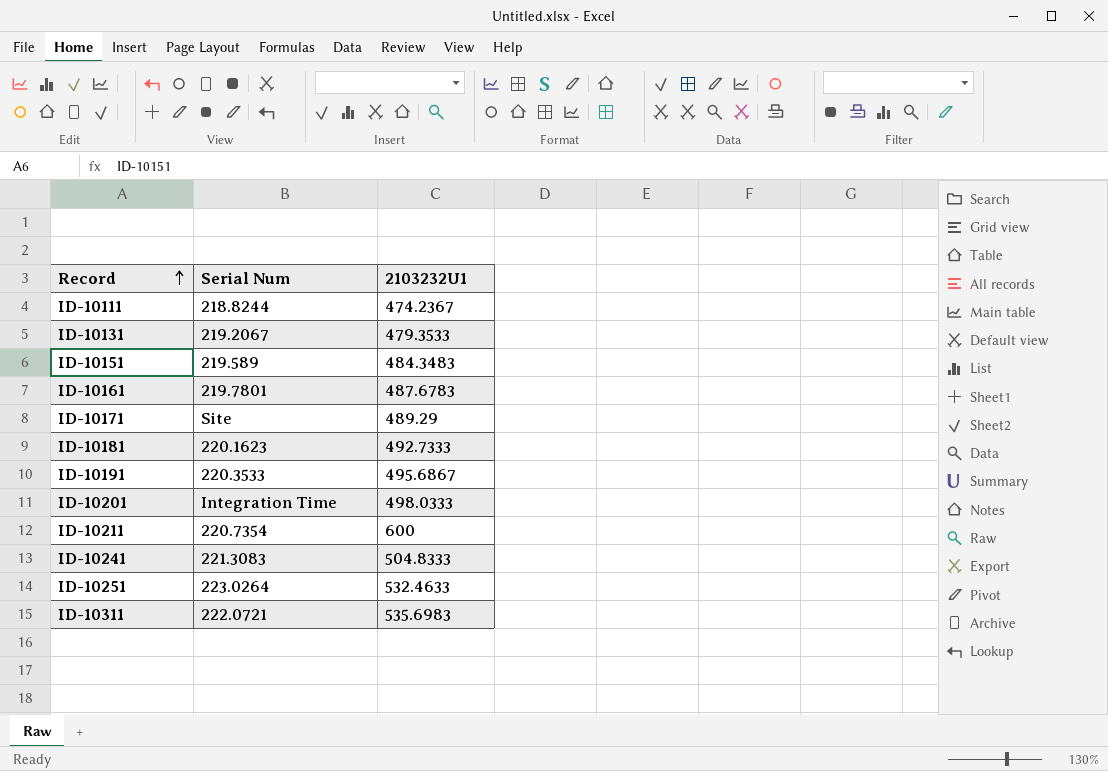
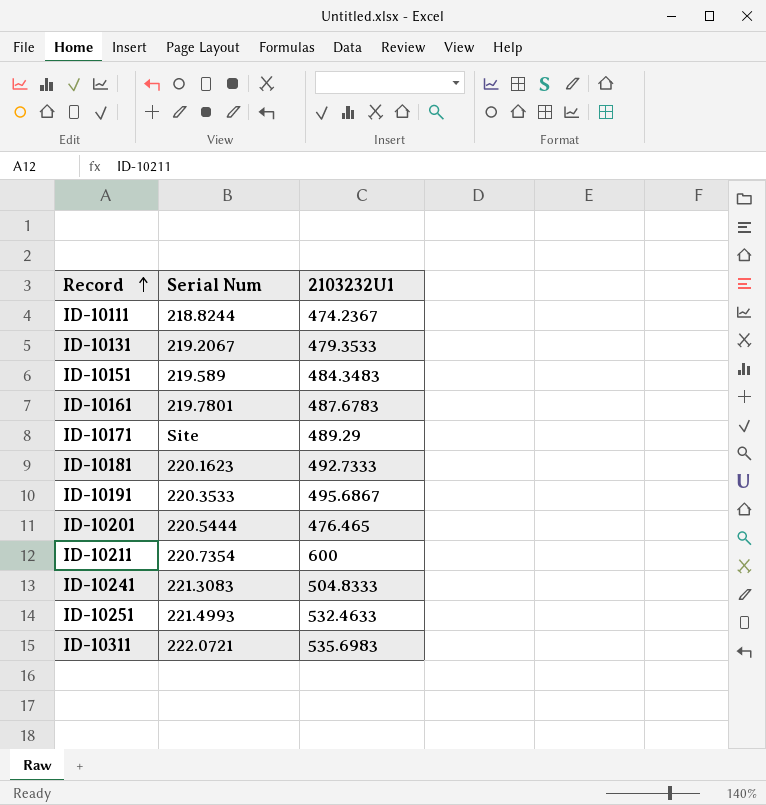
ID-10201 | Serial Num: Integration Time -> 220.5444
ID-10201 | 2103232U1: 498.0333 -> 476.465
ID-10251 | Serial Num: 223.0264 -> 221.4993

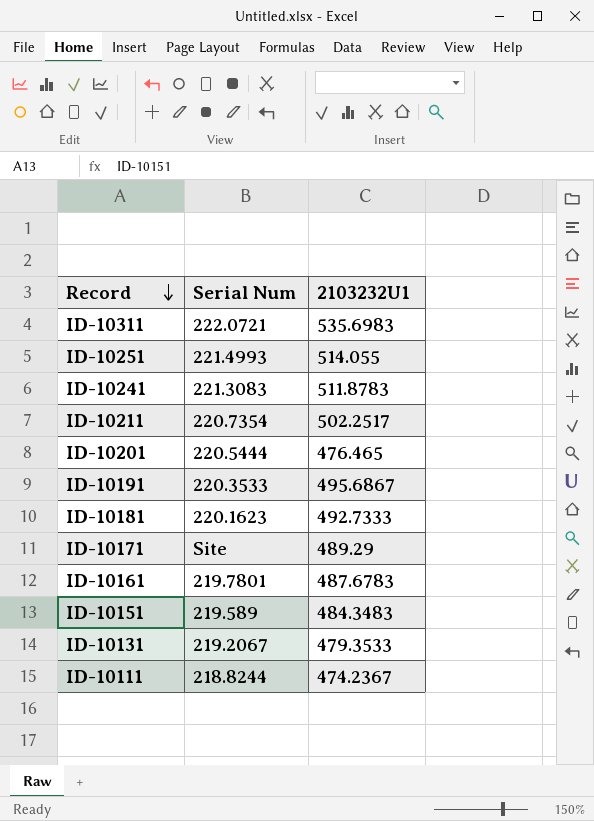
row order: Record ascending -> Record descending
ID-10251 | 2103232U1: 532.4633 -> 514.055
ID-10241 | 2103232U1: 504.8333 -> 511.8783
ID-10211 | 2103232U1: 600 -> 502.2517

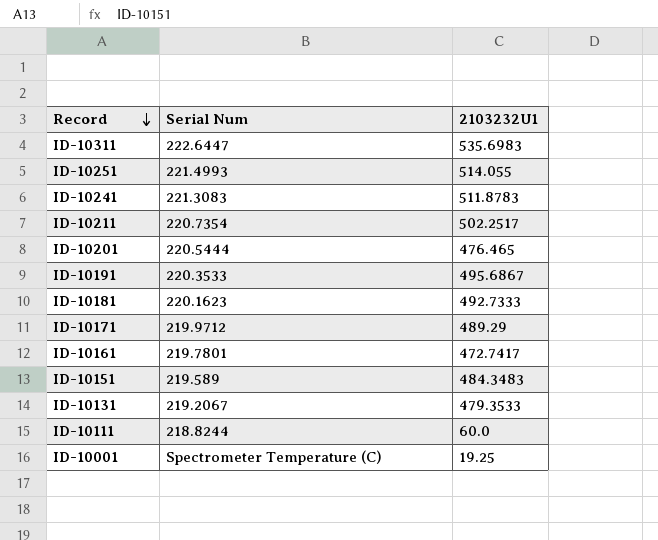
ID-10311 | Serial Num: 222.0721 -> 222.6447
ID-10171 | Serial Num: Site -> 219.9712
ID-10161 | 2103232U1: 487.6783 -> 472.7417
ID-10111 | 2103232U1: 474.2367 -> 60.0
row ID-10001: none -> Spectrometer Temperature (C) | 19.25

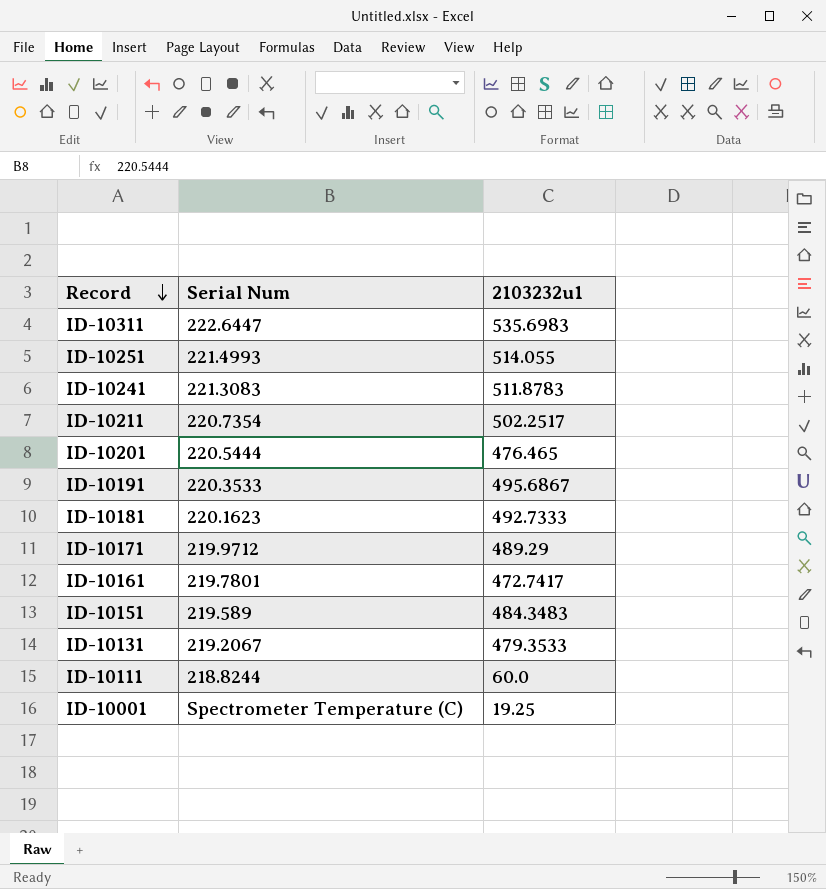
column name: 2103232U1 -> 2103232u1

